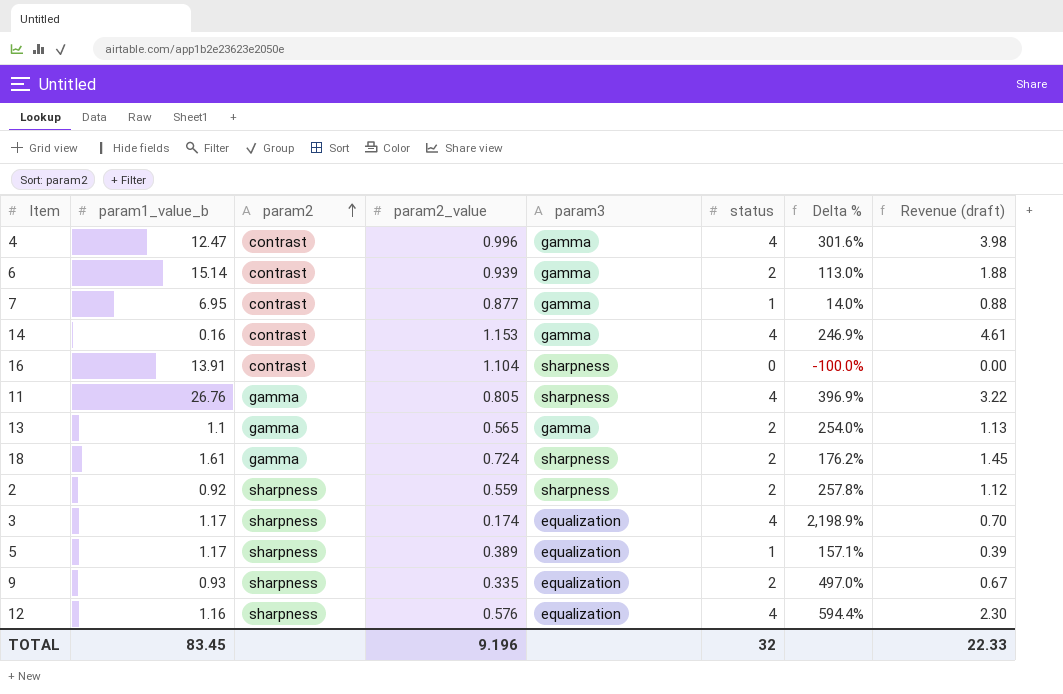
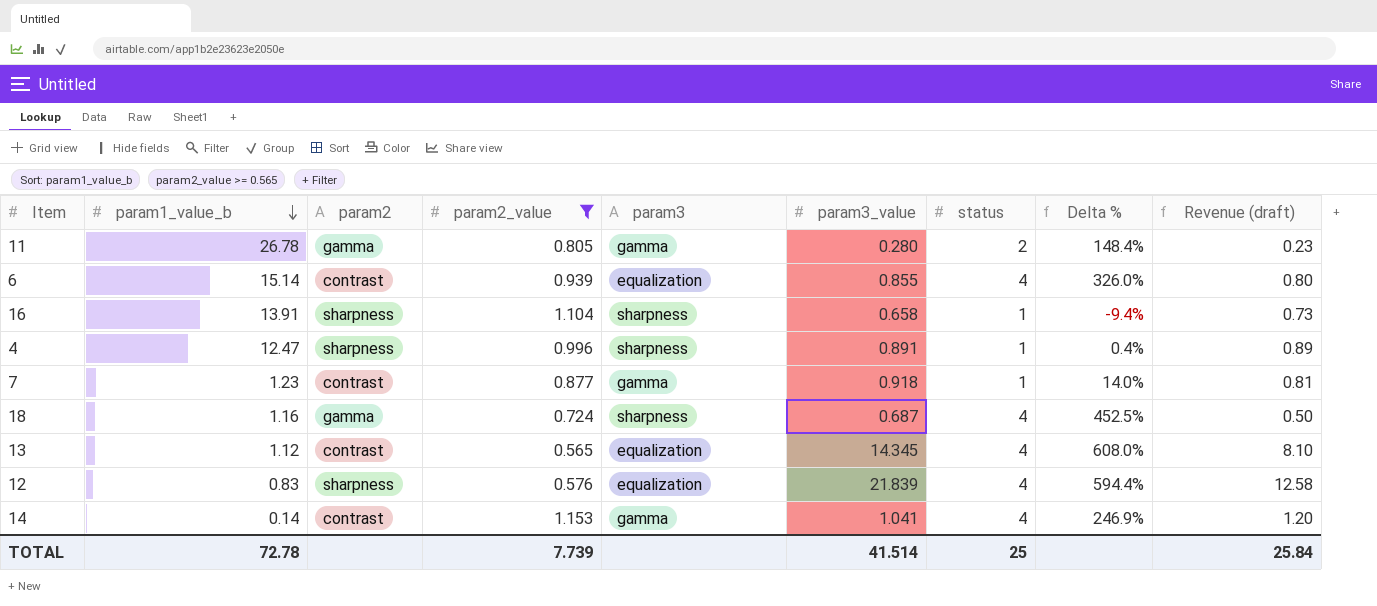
filter: none -> param2_value >= 0.565
row order: param2 ascending -> param1_value_b descending
column param3_value | position: none -> 6
column Revenue (draft) | formula: [param2_value] * [status] -> [param2_value] * [param3_value]
11 | param1_value_b: 26.76 -> 26.78
11 | param3: sharpness -> gamma
11 | status: 4 -> 2
11 | Delta %: 396.9% -> 148.4%
6 | param3: gamma -> equalization
6 | status: 2 -> 4
6 | Delta %: 113.0% -> 326.0%
16 | param2: contrast -> sharpness
16 | status: 0 -> 1
16 | Delta %: -100.0% -> -9.4%
4 | param2: contrast -> sharpness
4 | param3: gamma -> sharpness
4 | status: 4 -> 1
4 | Delta %: 301.6% -> 0.4%
7 | param1_value_b: 6.95 -> 1.23
18 | param1_value_b: 1.61 -> 1.16
18 | status: 2 -> 4
18 | Delta %: 176.2% -> 452.5%
13 | param1_value_b: 1.1 -> 1.12
13 | param2: gamma -> contrast
13 | param3: gamma -> equalization
13 | status: 2 -> 4
13 | Delta %: 254.0% -> 608.0%
12 | param1_value_b: 1.16 -> 0.83
14 | param1_value_b: 0.16 -> 0.14
TOTAL | param1_value_b: 83.45 -> 72.78
TOTAL | param2_value: 9.196 -> 7.739
TOTAL | status: 32 -> 25
TOTAL | Revenue (draft): 22.33 -> 25.84

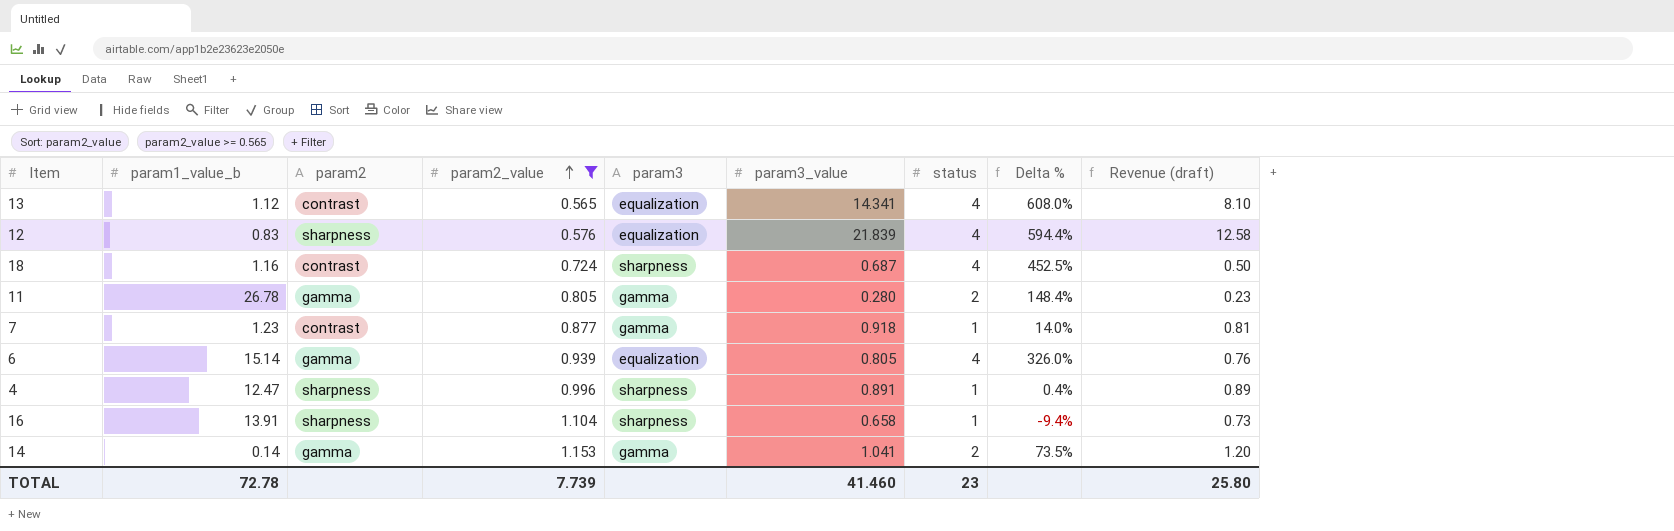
row order: param1_value_b descending -> param2_value ascending
13 | param3_value: 14.345 -> 14.341
18 | param2: gamma -> contrast
6 | param2: contrast -> gamma
6 | param3_value: 0.855 -> 0.805
6 | Revenue (draft): 0.80 -> 0.76
14 | param2: contrast -> gamma
14 | status: 4 -> 2
14 | Delta %: 246.9% -> 73.5%
TOTAL | param3_value: 41.514 -> 41.460
TOTAL | status: 25 -> 23
TOTAL | Revenue (draft): 25.84 -> 25.80

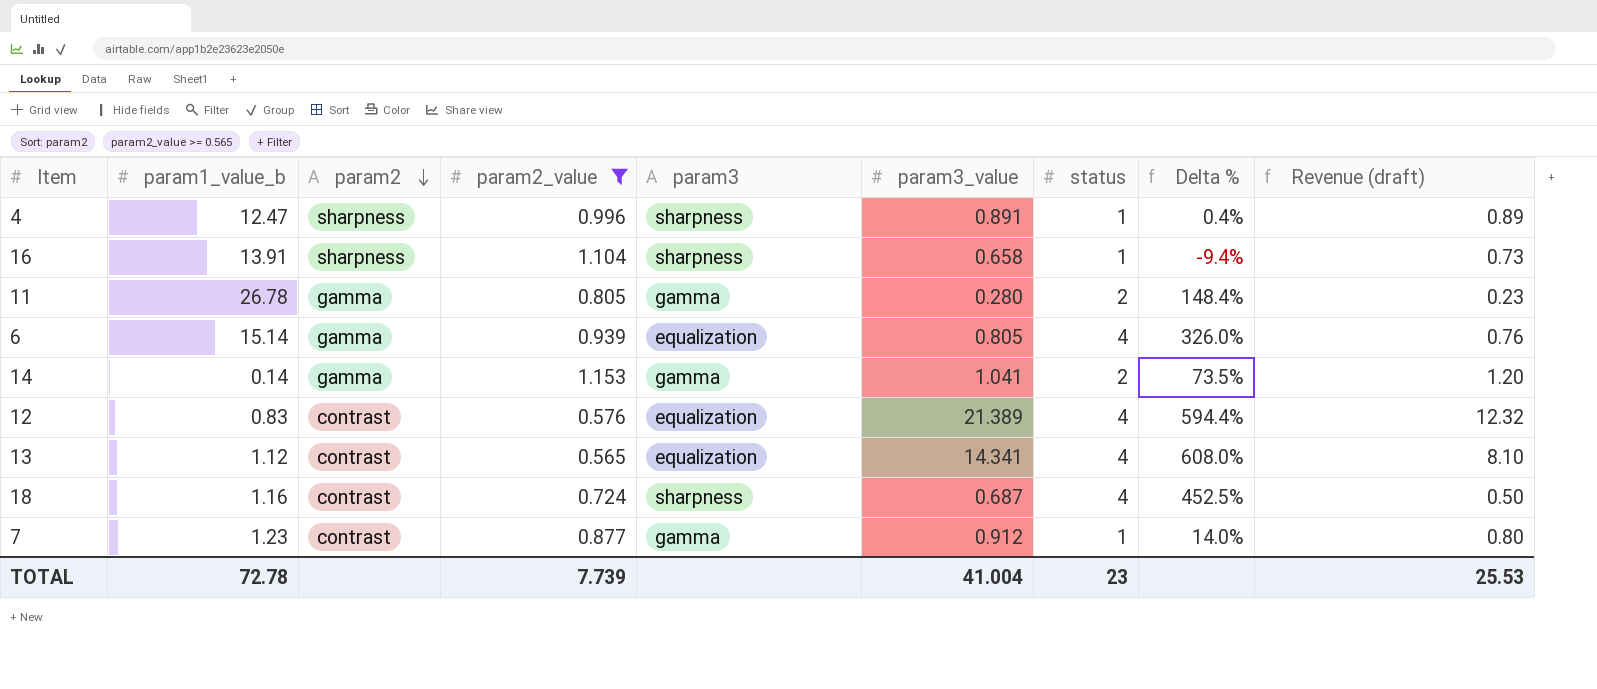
row order: param2_value ascending -> param2 descending
12 | param2: sharpness -> contrast
12 | param3_value: 21.839 -> 21.389
12 | Revenue (draft): 12.58 -> 12.32
7 | param3_value: 0.918 -> 0.912
7 | Revenue (draft): 0.81 -> 0.80
TOTAL | param3_value: 41.460 -> 41.004
TOTAL | Revenue (draft): 25.80 -> 25.53

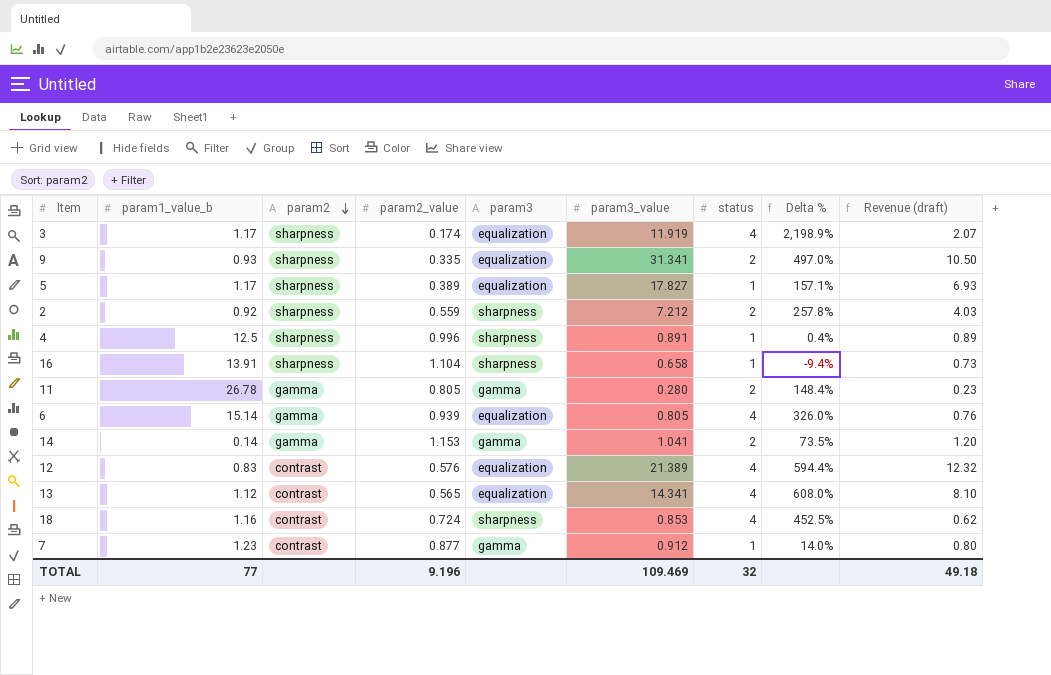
filter: param2_value >= 0.565 -> none
4 | param1_value_b: 12.47 -> 12.5
18 | param3_value: 0.687 -> 0.853
18 | Revenue (draft): 0.50 -> 0.62
TOTAL | param1_value_b: 72.78 -> 77
TOTAL | param2_value: 7.739 -> 9.196
TOTAL | param3_value: 41.004 -> 109.469
TOTAL | status: 23 -> 32
TOTAL | Revenue (draft): 25.53 -> 49.18

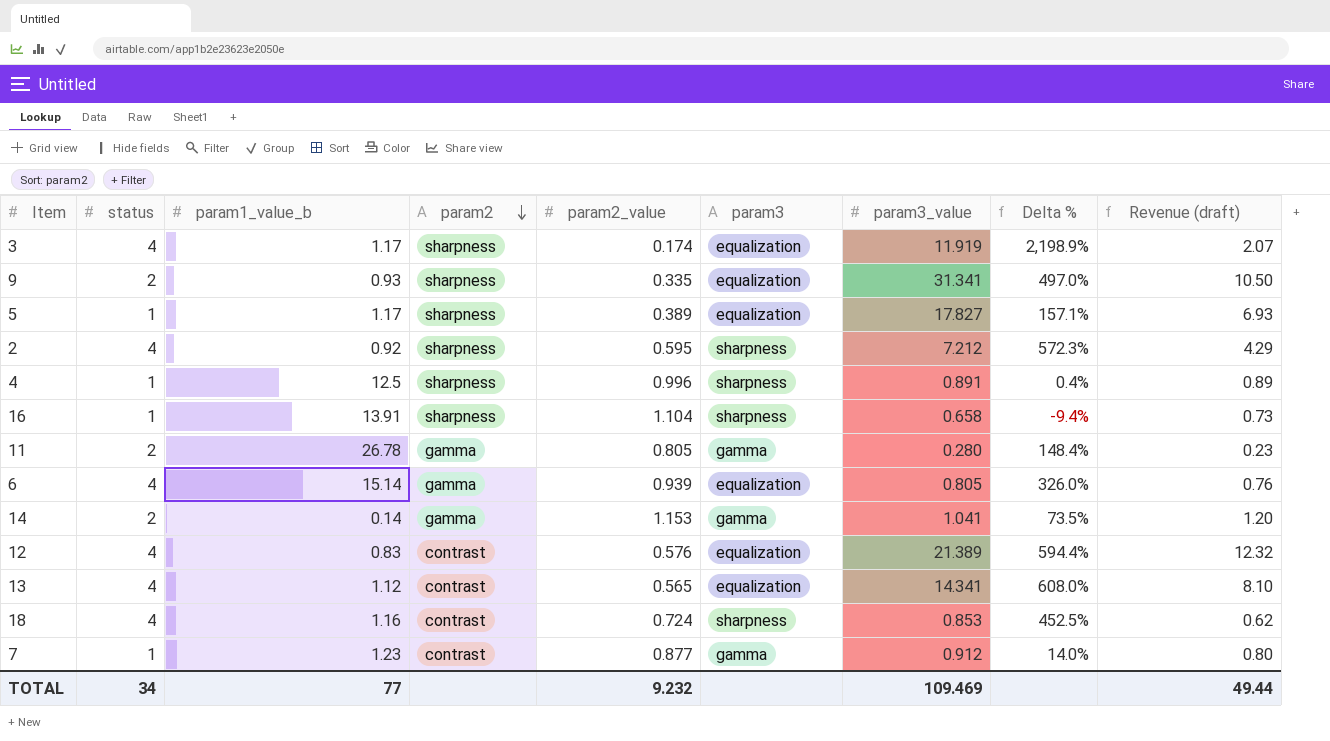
column status | position: 7 -> 2
2 | status: 2 -> 4
2 | param2_value: 0.559 -> 0.595
2 | Delta %: 257.8% -> 572.3%
2 | Revenue (draft): 4.03 -> 4.29
TOTAL | status: 32 -> 34
TOTAL | param2_value: 9.196 -> 9.232
TOTAL | Revenue (draft): 49.18 -> 49.44

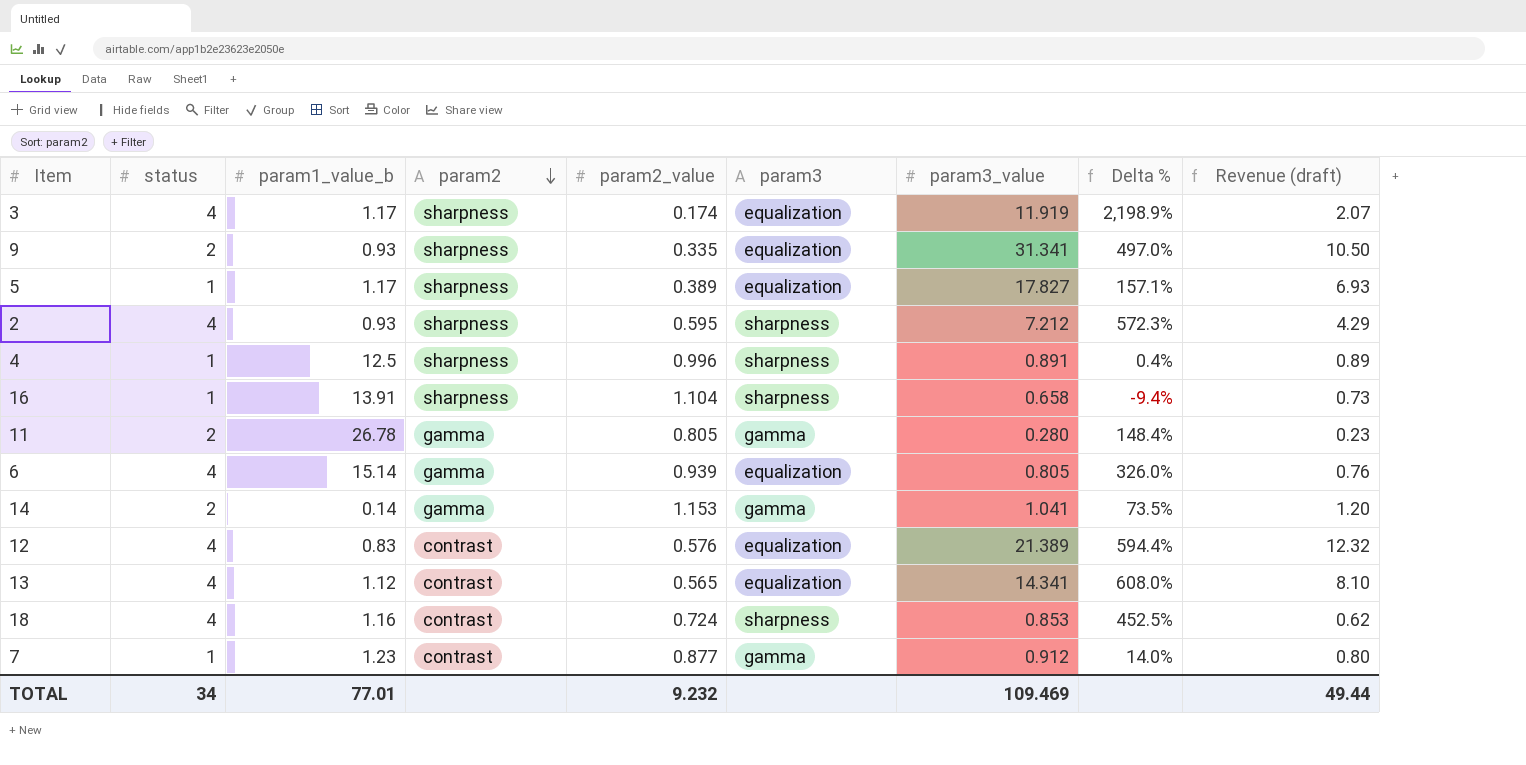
2 | param1_value_b: 0.92 -> 0.93
TOTAL | param1_value_b: 77 -> 77.01

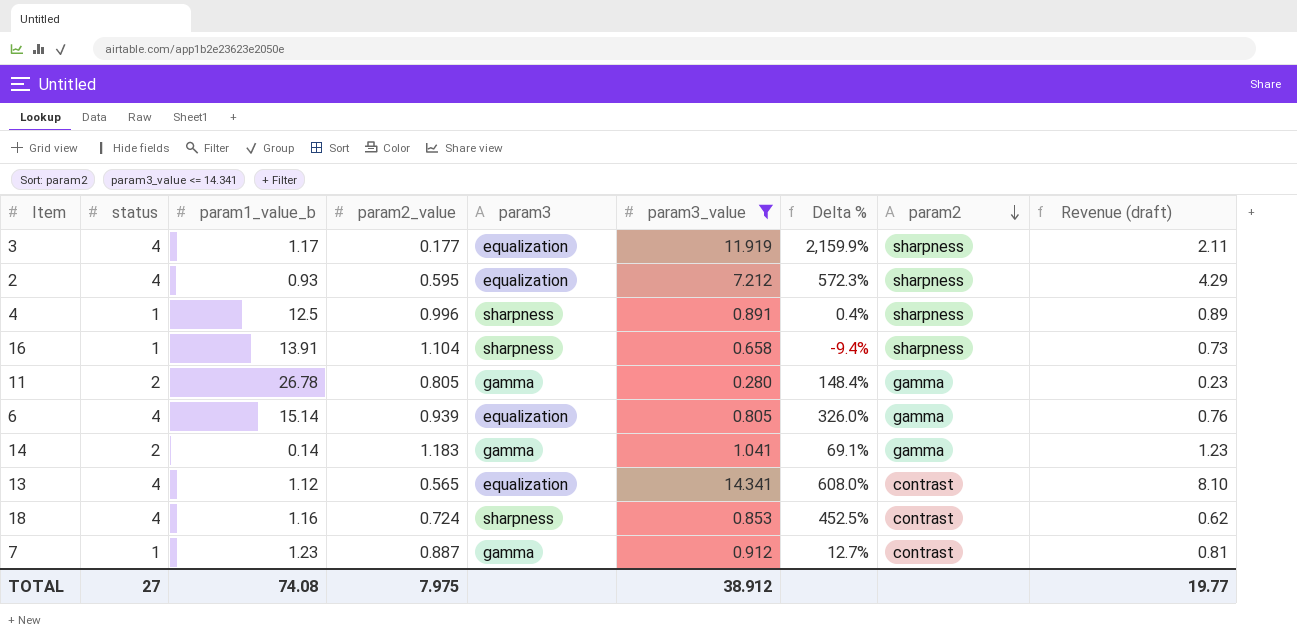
filter: none -> param3_value <= 14.341
column param2 | position: 4 -> 8
3 | param2_value: 0.174 -> 0.177
3 | Delta %: 2,198.9% -> 2,159.9%
3 | Revenue (draft): 2.07 -> 2.11
2 | param3: sharpness -> equalization
14 | param2_value: 1.153 -> 1.183
14 | Delta %: 73.5% -> 69.1%
14 | Revenue (draft): 1.20 -> 1.23
7 | param2_value: 0.877 -> 0.887
7 | Delta %: 14.0% -> 12.7%
7 | Revenue (draft): 0.80 -> 0.81
TOTAL | status: 34 -> 27
TOTAL | param1_value_b: 77.01 -> 74.08
TOTAL | param2_value: 9.232 -> 7.975
TOTAL | param3_value: 109.469 -> 38.912
TOTAL | Revenue (draft): 49.44 -> 19.77

